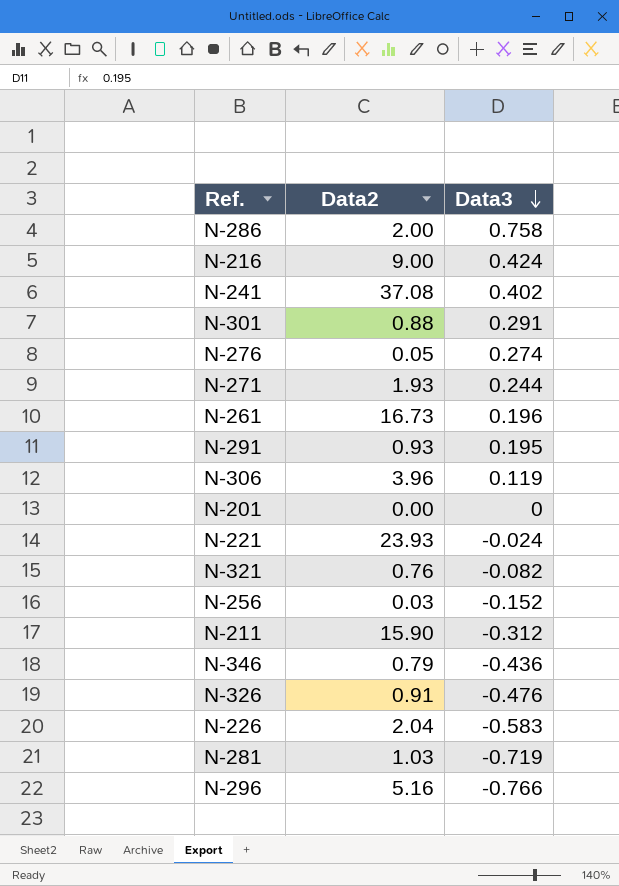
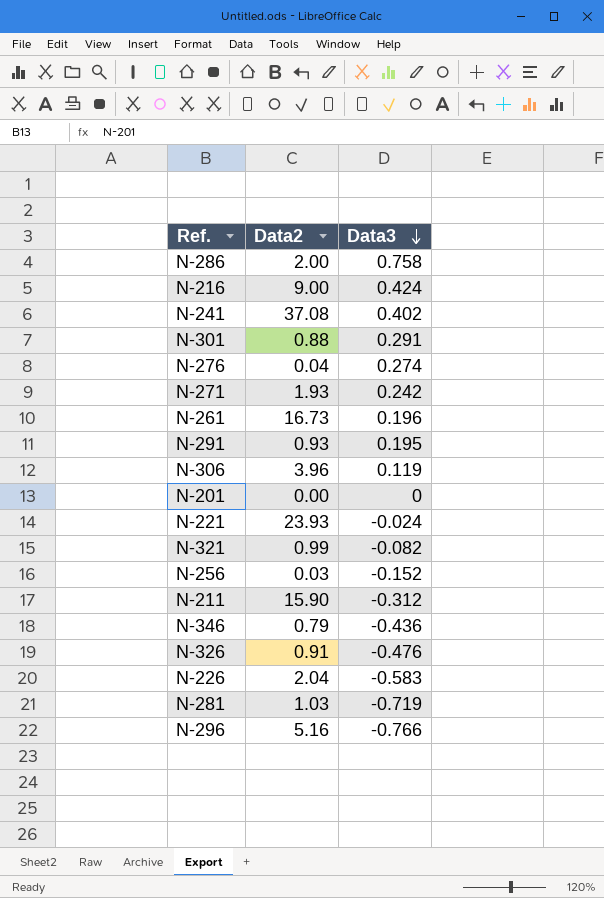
N-276 | Data2: 0.05 -> 0.04
N-271 | Data3: 0.244 -> 0.242
N-321 | Data2: 0.76 -> 0.99

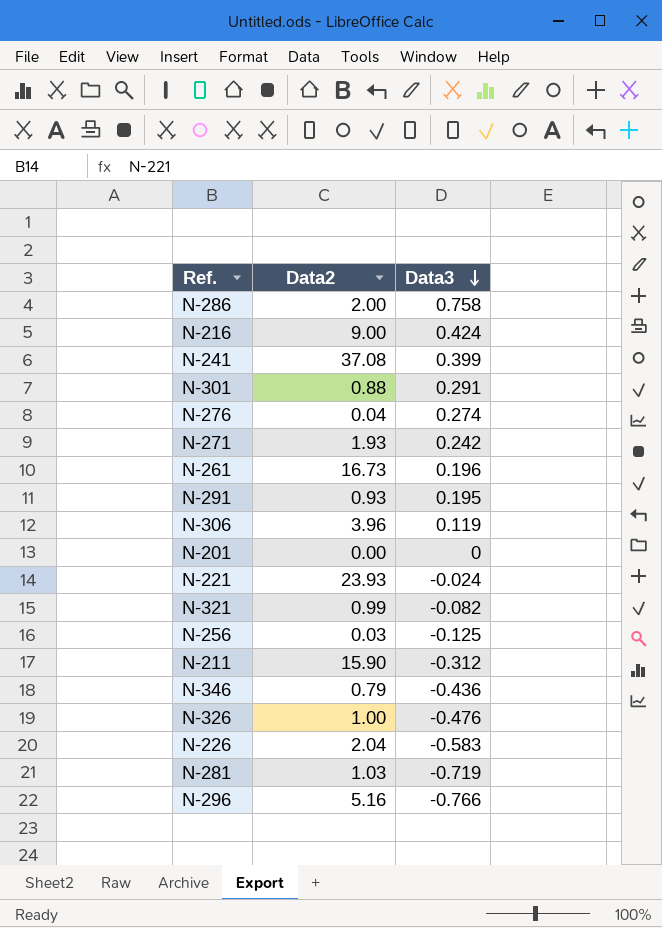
N-241 | Data3: 0.402 -> 0.399
N-256 | Data3: -0.152 -> -0.125
N-326 | Data2: 0.91 -> 1.00

